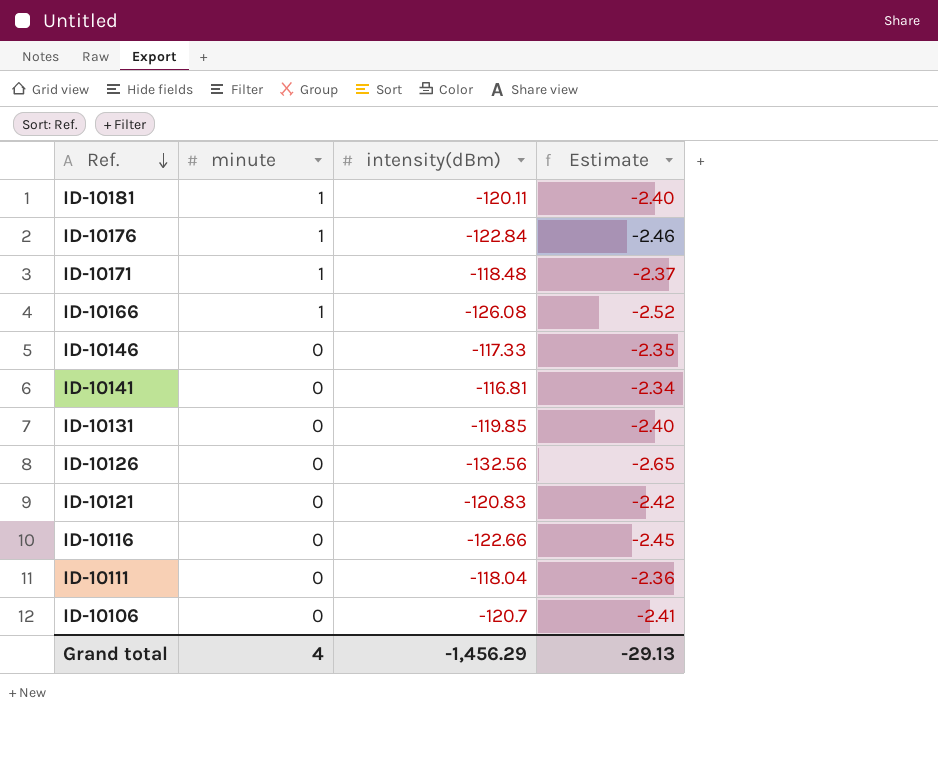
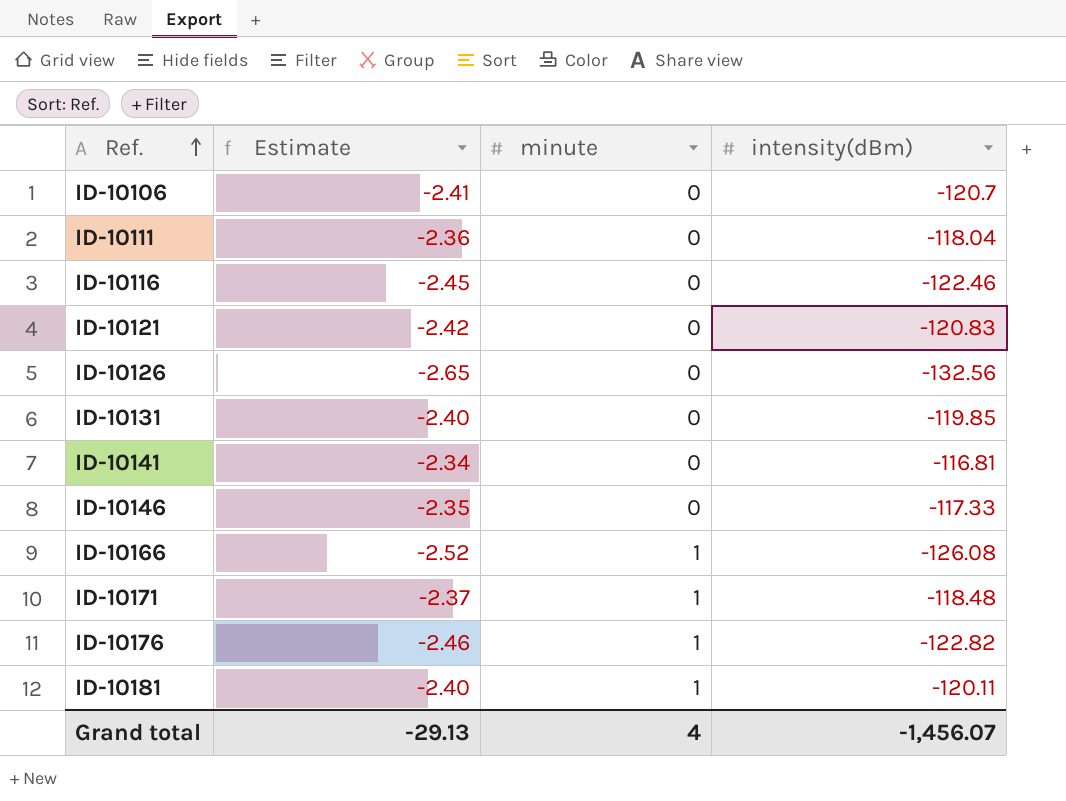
row order: Ref. descending -> Ref. ascending
column Estimate | position: 4 -> 2
ID-10116 | intensity(dBm): -122.66 -> -122.46
ID-10176 | intensity(dBm): -122.84 -> -122.82
Grand total | intensity(dBm): -1,456.29 -> -1,456.07

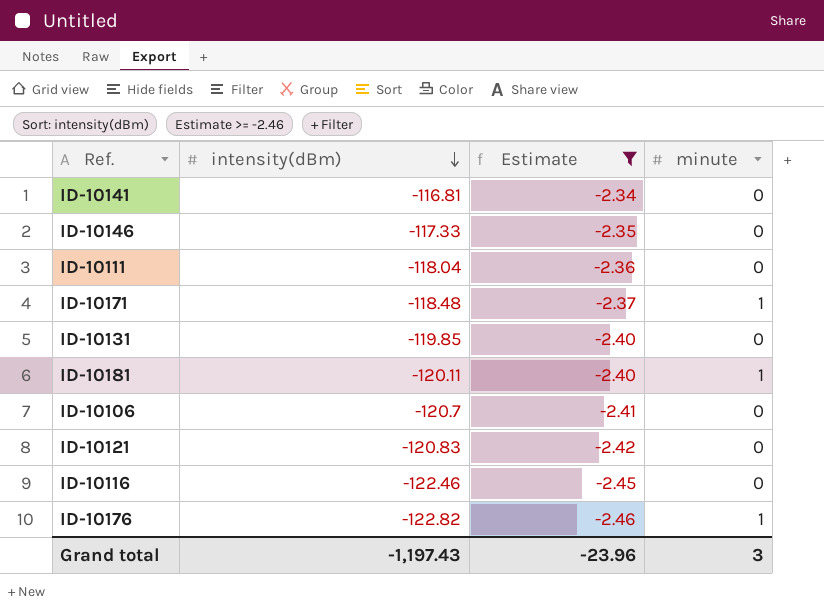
filter: none -> Estimate >= -2.46
row order: Ref. ascending -> intensity(dBm) descending
column intensity(dBm) | position: 4 -> 2
Grand total | intensity(dBm): -1,456.07 -> -1,197.43
Grand total | Estimate: -29.13 -> -23.96
Grand total | minute: 4 -> 3

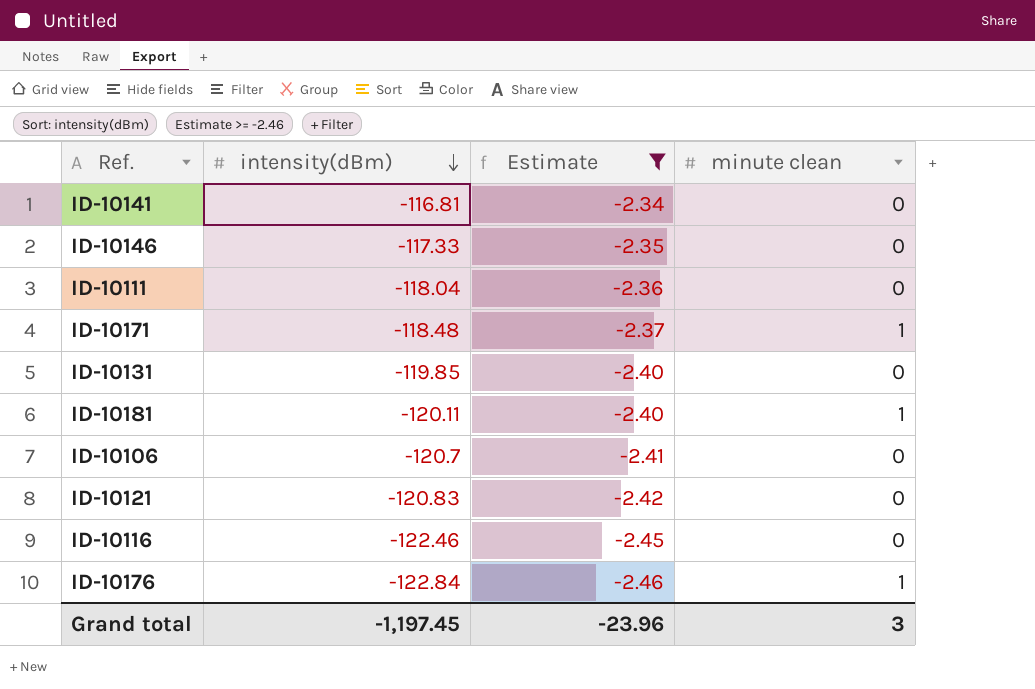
column name: minute -> minute clean
ID-10176 | intensity(dBm): -122.82 -> -122.84
Grand total | intensity(dBm): -1,197.43 -> -1,197.45

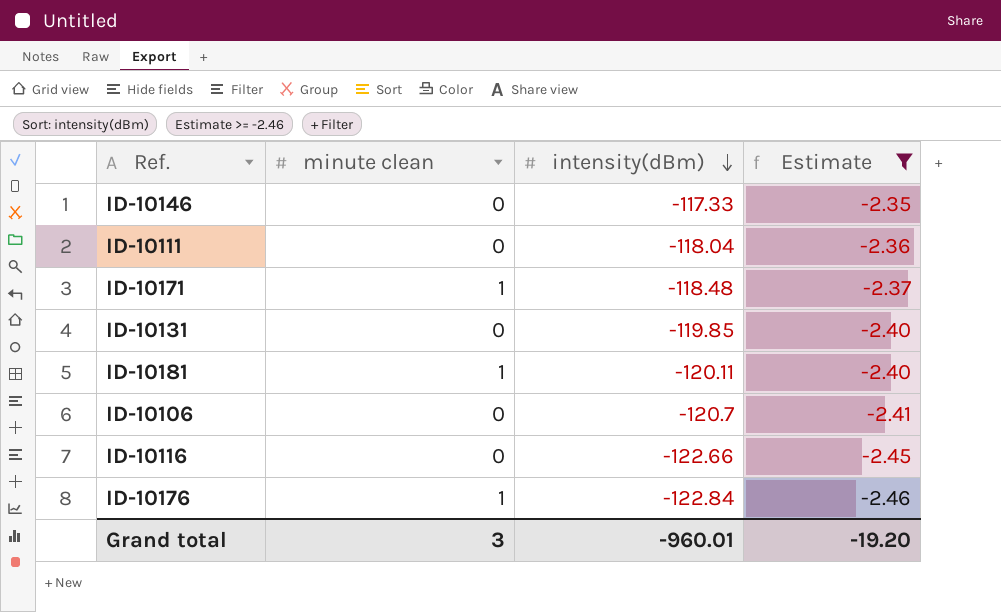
column minute clean | position: 4 -> 2
row ID-10141: -116.81 | -2.34 | 0 -> none
row ID-10121: -120.83 | -2.42 | 0 -> none
ID-10116 | intensity(dBm): -122.46 -> -122.66
Grand total | intensity(dBm): -1,197.45 -> -960.01
Grand total | Estimate: -23.96 -> -19.20

